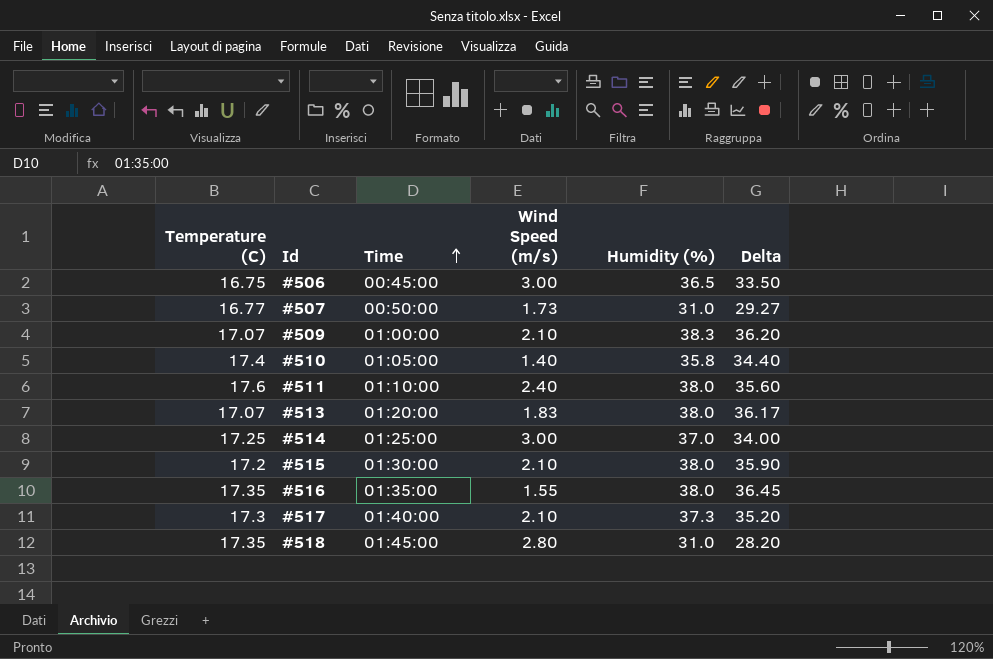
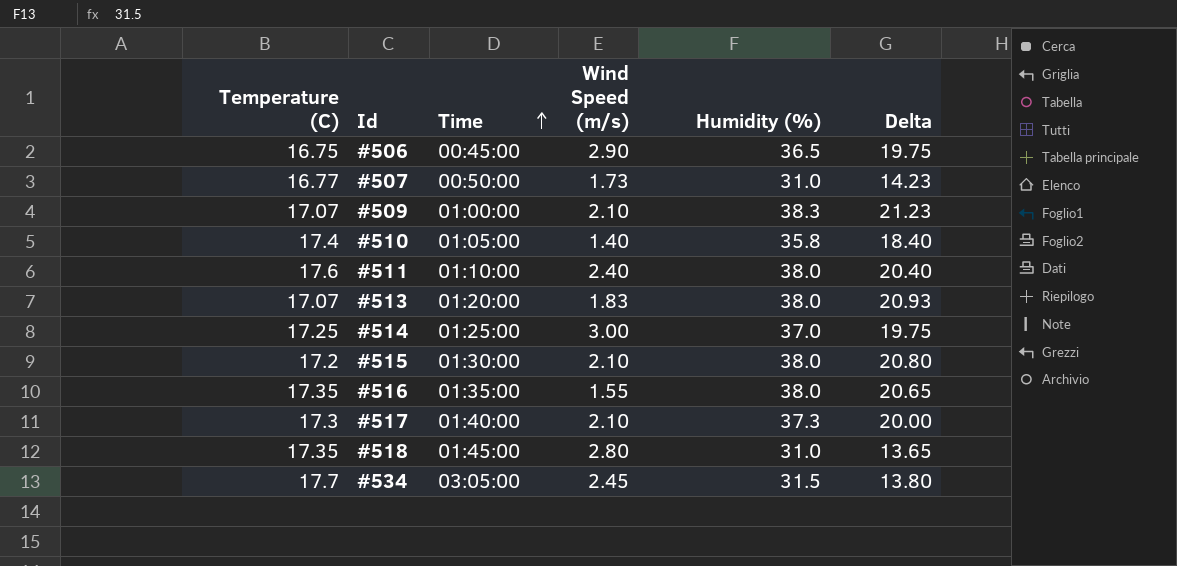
column Delta | formula: [Humidity (%)] - [Wind Speed (m/s)] -> [Humidity (%)] - [Temperature (C)]
#506 | Wind Speed (m/s): 3.00 -> 2.90
row #534: none -> 17.7 | 03:05:00 | 2.45 | 31.5 | 13.80

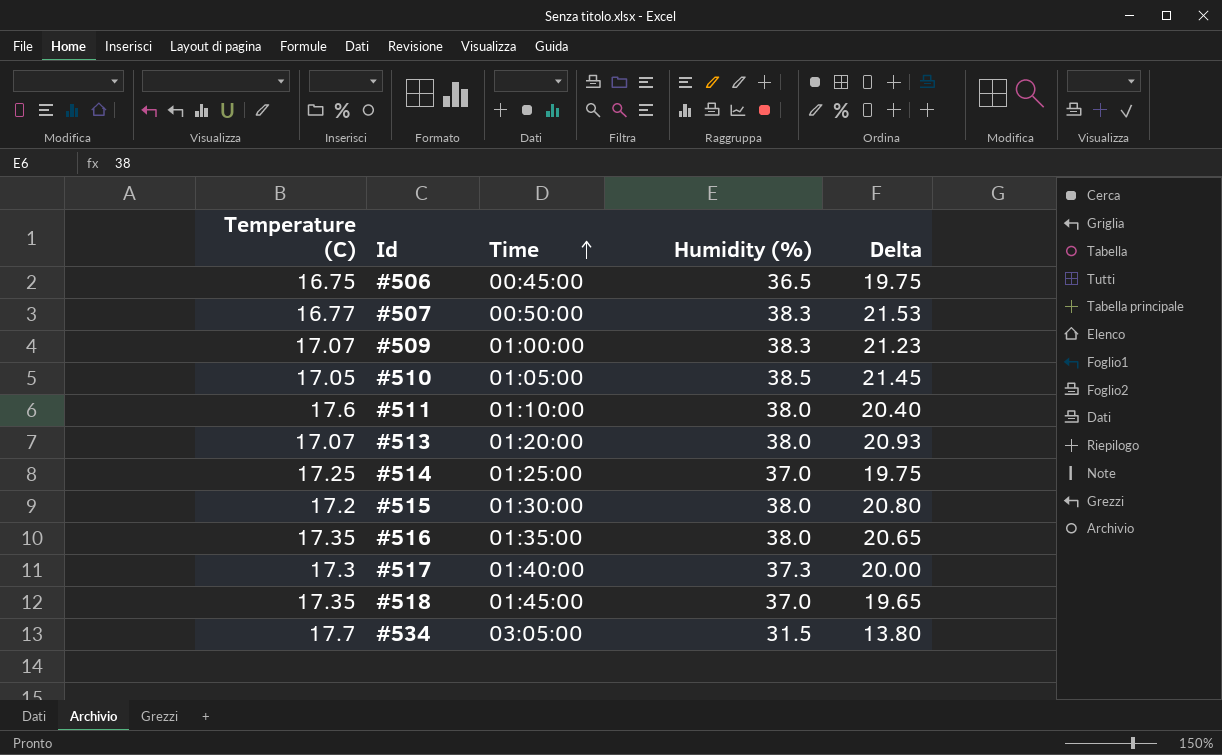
column Wind Speed (m/s) | position: 4 -> none
#507 | Humidity (%): 31.0 -> 38.3
#507 | Delta: 14.23 -> 21.53
#510 | Temperature (C): 17.4 -> 17.05
#510 | Humidity (%): 35.8 -> 38.5
#510 | Delta: 18.40 -> 21.45
#518 | Humidity (%): 31.0 -> 37.0
#518 | Delta: 13.65 -> 19.65

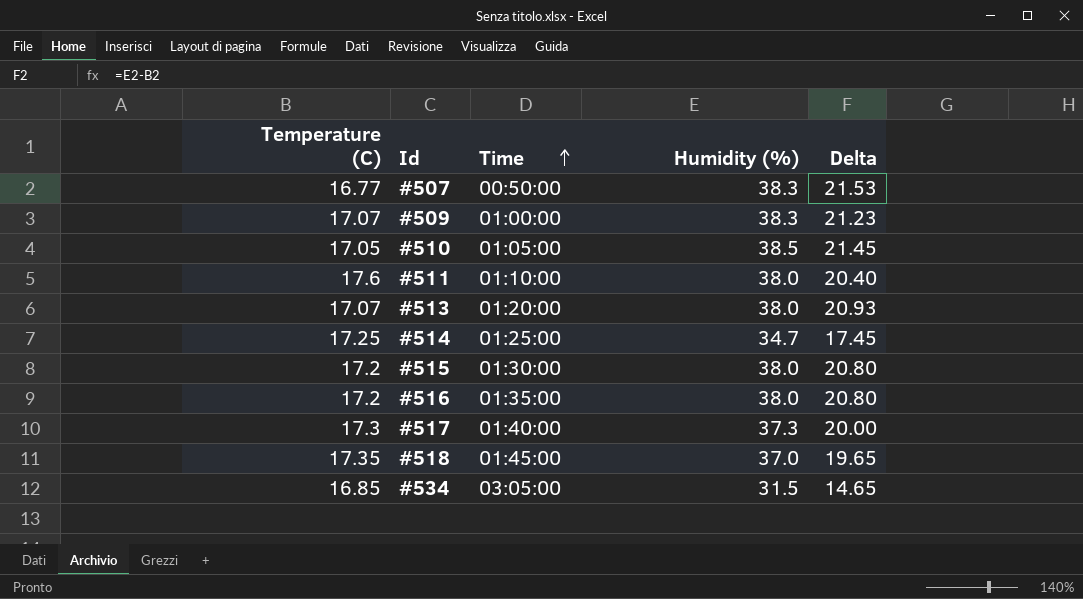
row #506: 16.75 | 00:45:00 | 36.5 | 19.75 -> none
#514 | Humidity (%): 37.0 -> 34.7
#514 | Delta: 19.75 -> 17.45
#516 | Temperature (C): 17.35 -> 17.2
#516 | Delta: 20.65 -> 20.80
#534 | Temperature (C): 17.7 -> 16.85
#534 | Delta: 13.80 -> 14.65

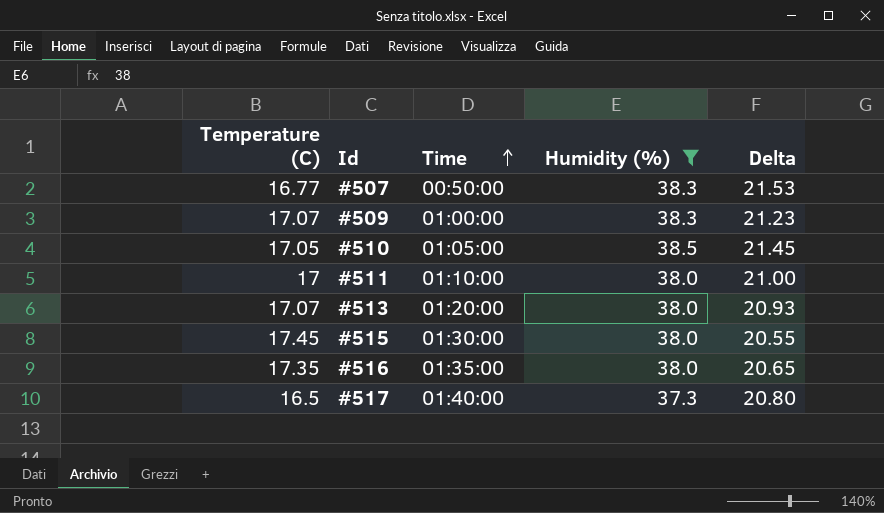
filter: none -> Humidity (%) >= 37.3
#511 | Temperature (C): 17.6 -> 17
#511 | Delta: 20.40 -> 21.00
#515 | Temperature (C): 17.2 -> 17.45
#515 | Delta: 20.80 -> 20.55
#516 | Temperature (C): 17.2 -> 17.35
#516 | Delta: 20.80 -> 20.65
#517 | Temperature (C): 17.3 -> 16.5
#517 | Delta: 20.00 -> 20.80

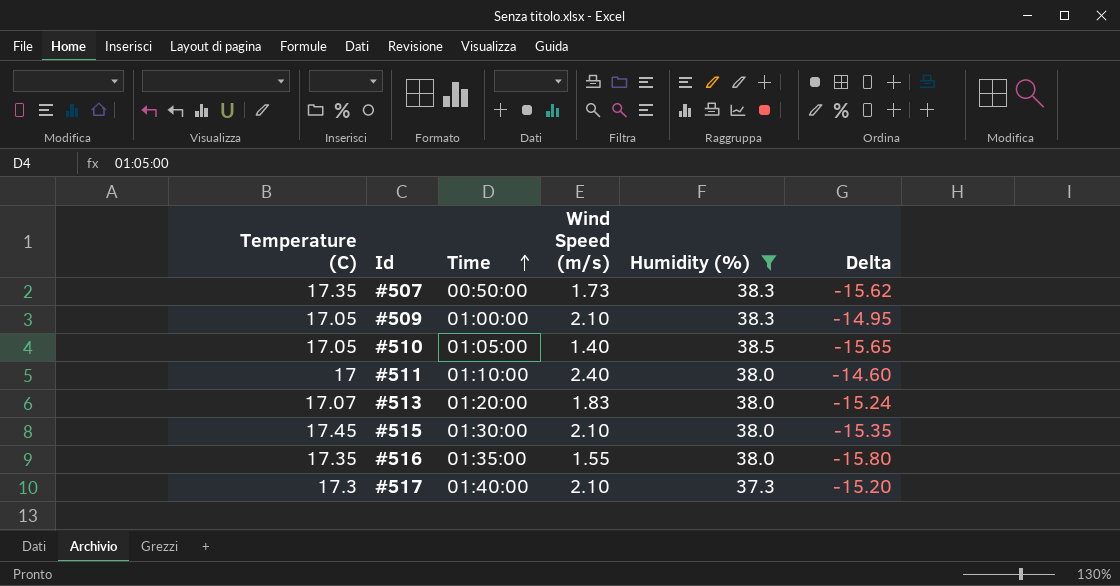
column Wind Speed (m/s) | position: none -> 4
column Delta | formula: [Humidity (%)] - [Temperature (C)] -> [Wind Speed (m/s)] - [Temperature (C)]
#507 | Temperature (C): 16.77 -> 17.35
#509 | Temperature (C): 17.07 -> 17.05
#517 | Temperature (C): 16.5 -> 17.3

